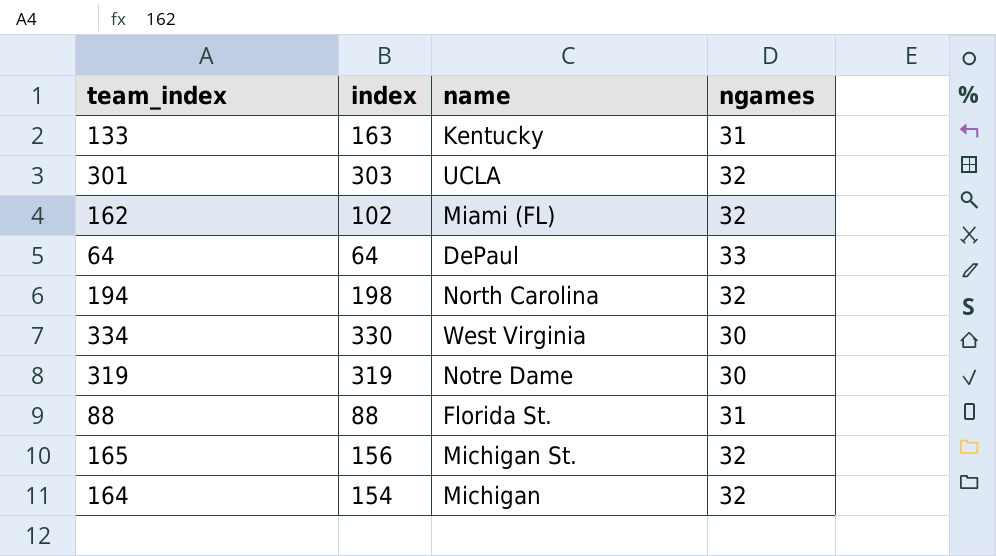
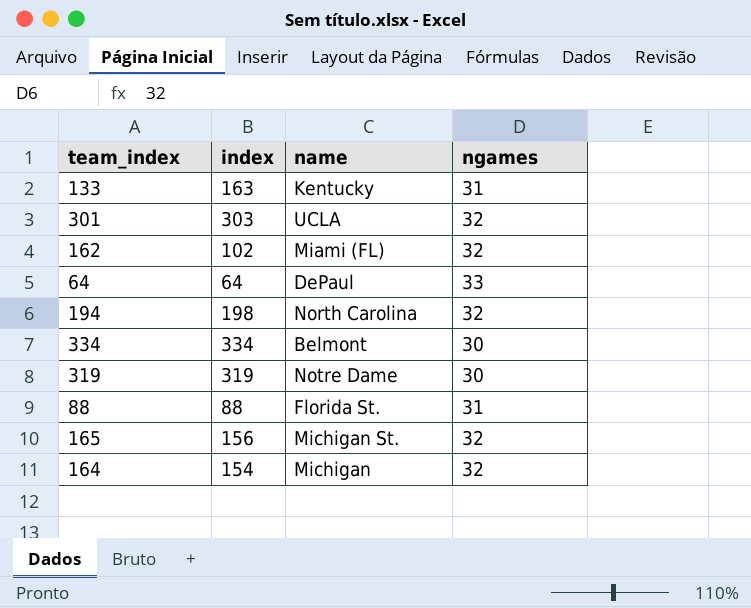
334 | index: 330 -> 334
334 | name: West Virginia -> Belmont

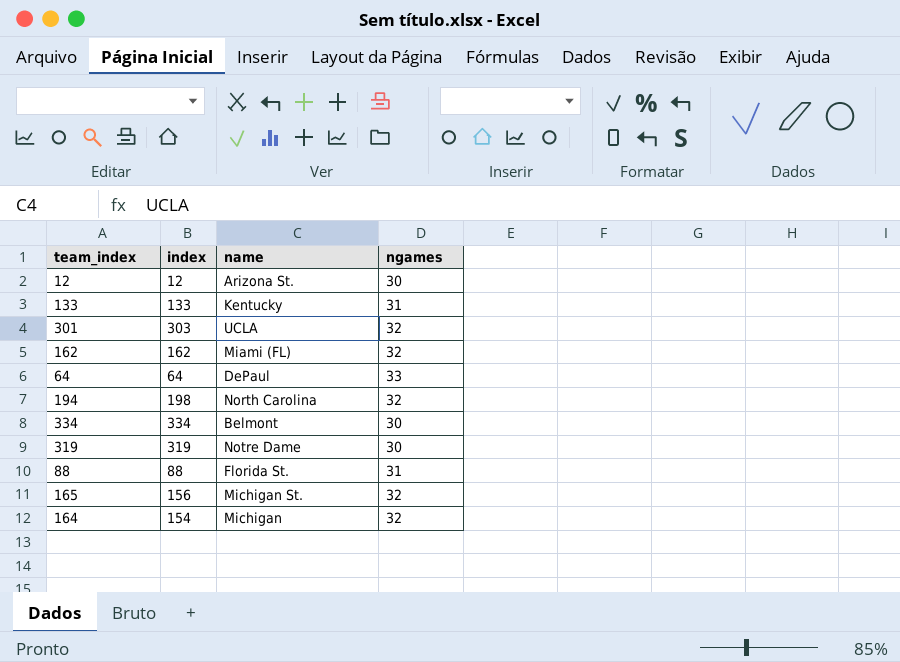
row 12: none -> 12 | Arizona St. | 30
133 | index: 163 -> 133
162 | index: 102 -> 162

